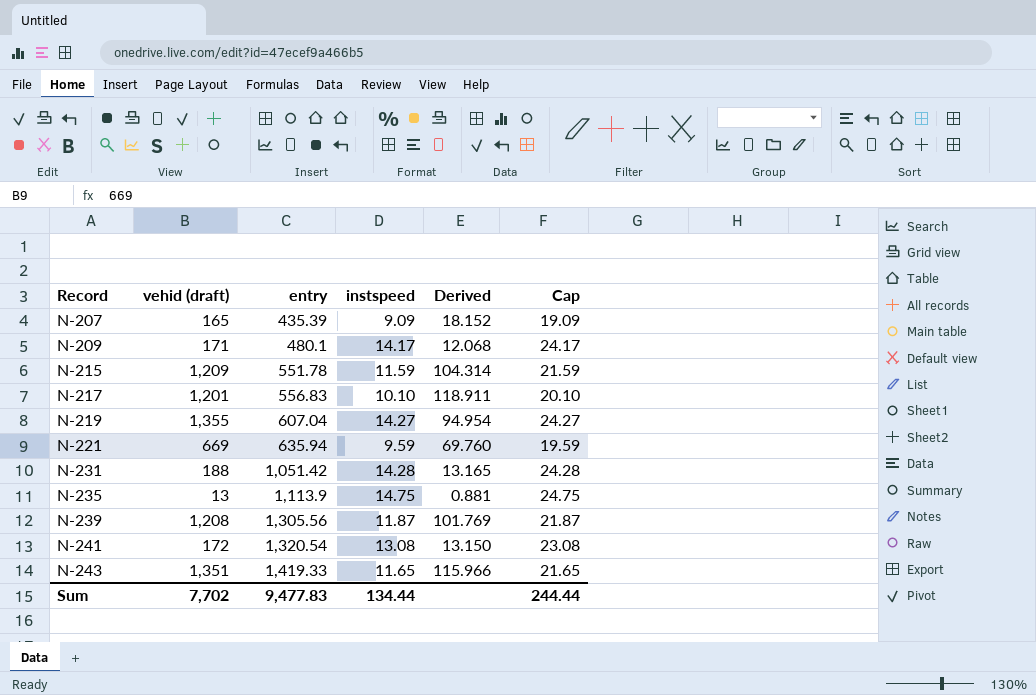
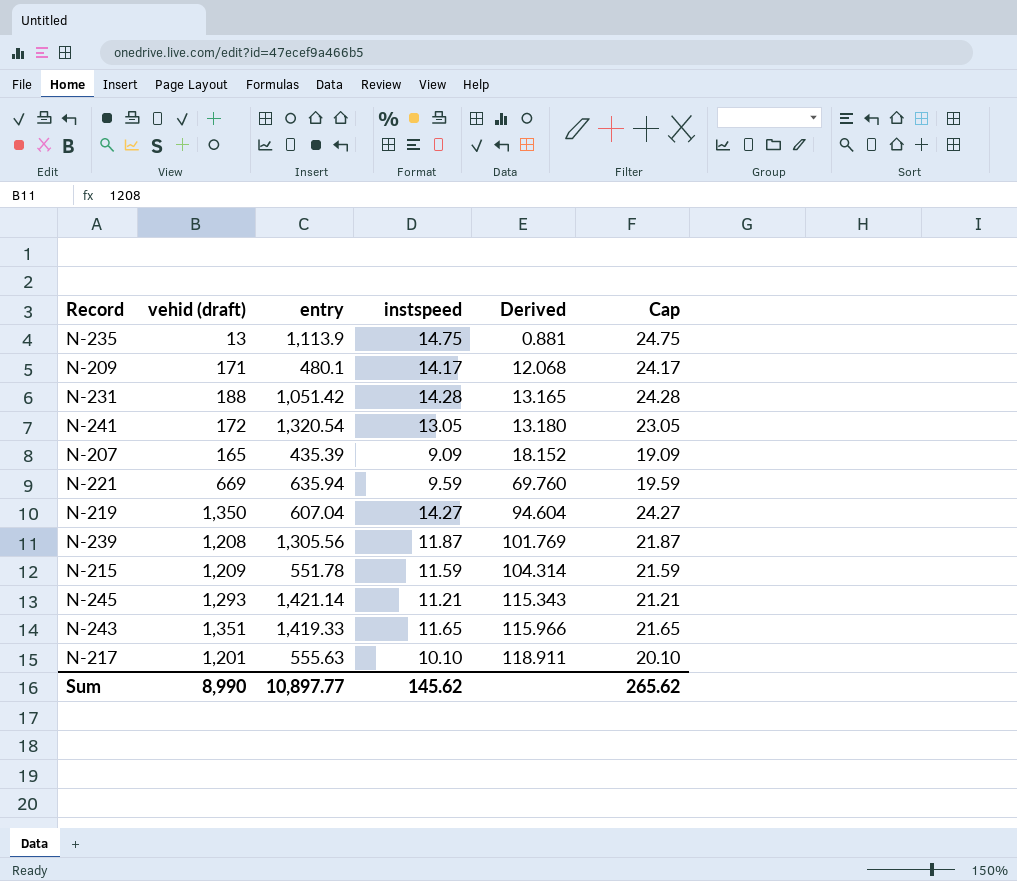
row order: Record ascending -> Derived ascending
N-241 | instspeed: 13.08 -> 13.05
N-241 | Derived: 13.150 -> 13.180
N-241 | Cap: 23.08 -> 23.05
N-219 | vehid (draft): 1,355 -> 1,350
N-219 | Derived: 94.954 -> 94.604
row N-245: none -> 1,293 | 1,421.14 | 11.21 | 115.343 | 21.21
N-217 | entry: 556.83 -> 555.63
Sum | vehid (draft): 7,702 -> 8,990
Sum | entry: 9,477.83 -> 10,897.77
Sum | instspeed: 134.44 -> 145.62
Sum | Cap: 244.44 -> 265.62

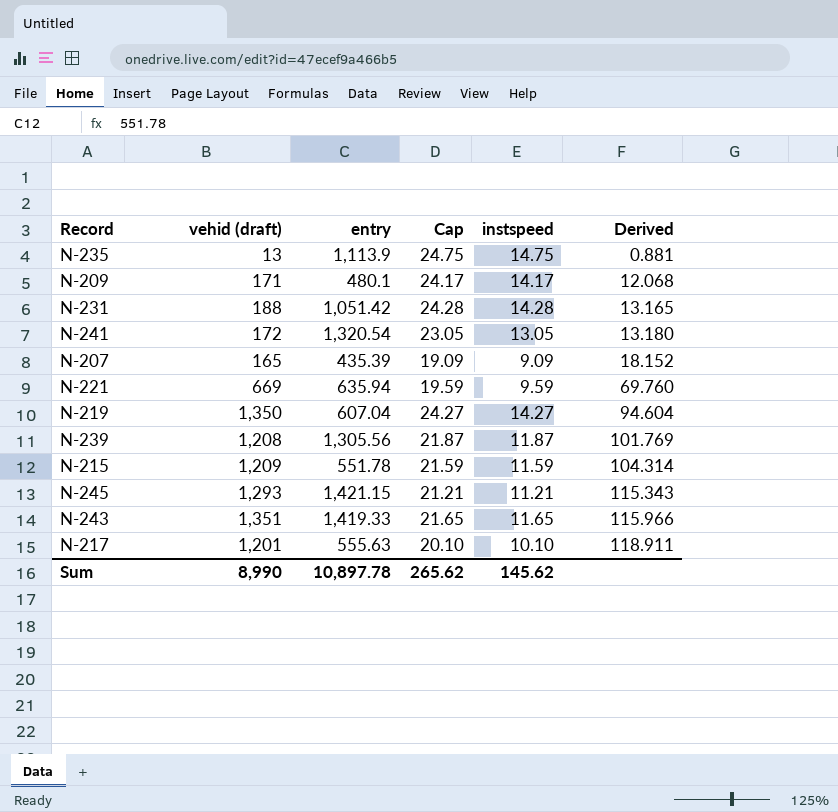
column Cap | position: 6 -> 4
N-245 | entry: 1,421.14 -> 1,421.15
Sum | entry: 10,897.77 -> 10,897.78

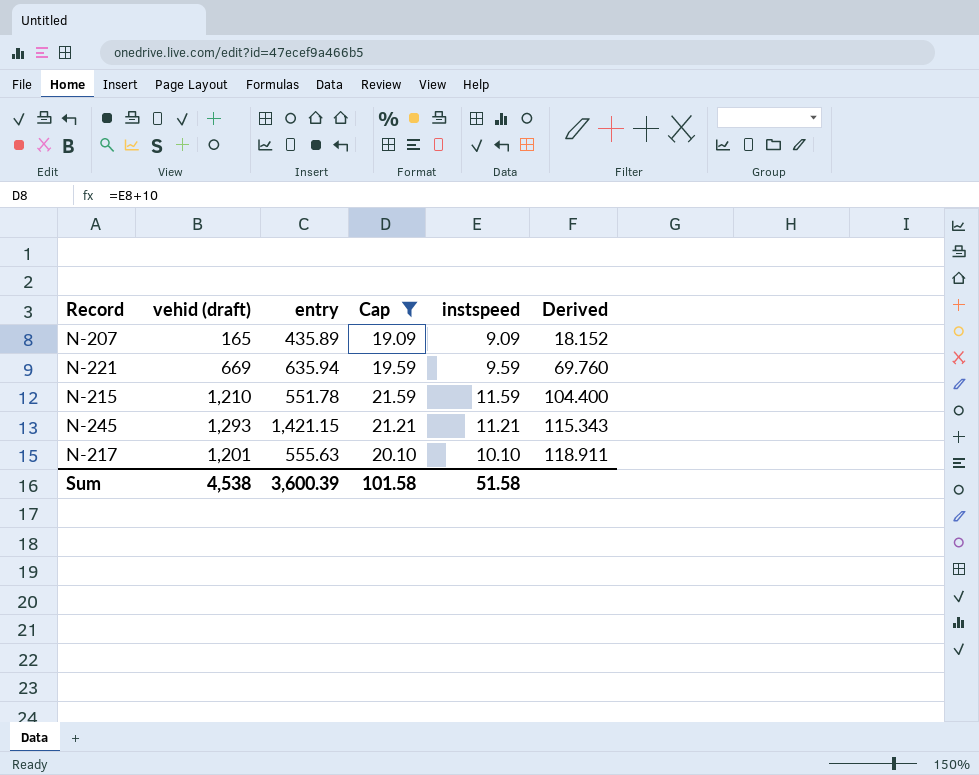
filter: none -> Cap <= 21.59
N-207 | entry: 435.39 -> 435.89
N-215 | vehid (draft): 1,209 -> 1,210
N-215 | Derived: 104.314 -> 104.400
Sum | vehid (draft): 8,990 -> 4,538
Sum | entry: 10,897.78 -> 3,600.39
Sum | Cap: 265.62 -> 101.58
Sum | instspeed: 145.62 -> 51.58

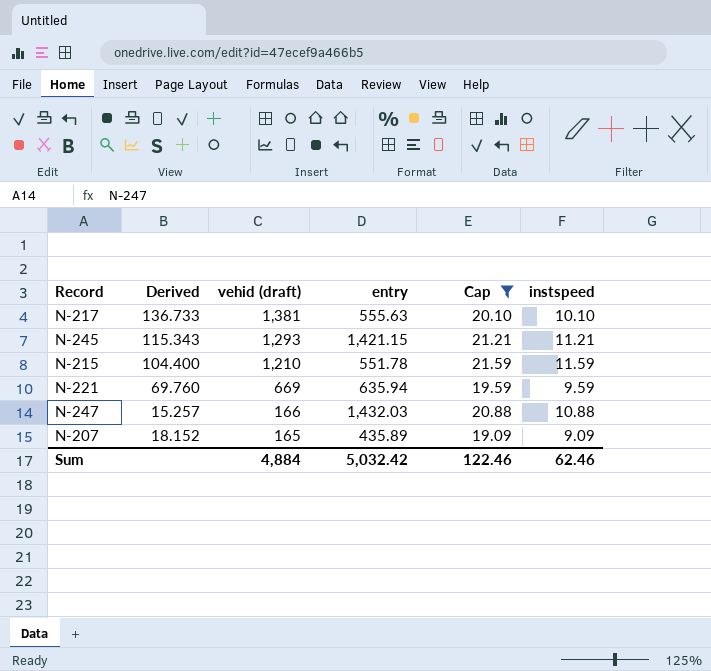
row order: Derived ascending -> vehid (draft) descending
column Derived | position: 6 -> 2
N-217 | Derived: 118.911 -> 136.733
N-217 | vehid (draft): 1,201 -> 1,381
row N-247: none -> 15.257 | 166 | 1,432.03 | 20.88 | 10.88
Sum | vehid (draft): 4,538 -> 4,884
Sum | entry: 3,600.39 -> 5,032.42
Sum | Cap: 101.58 -> 122.46
Sum | instspeed: 51.58 -> 62.46

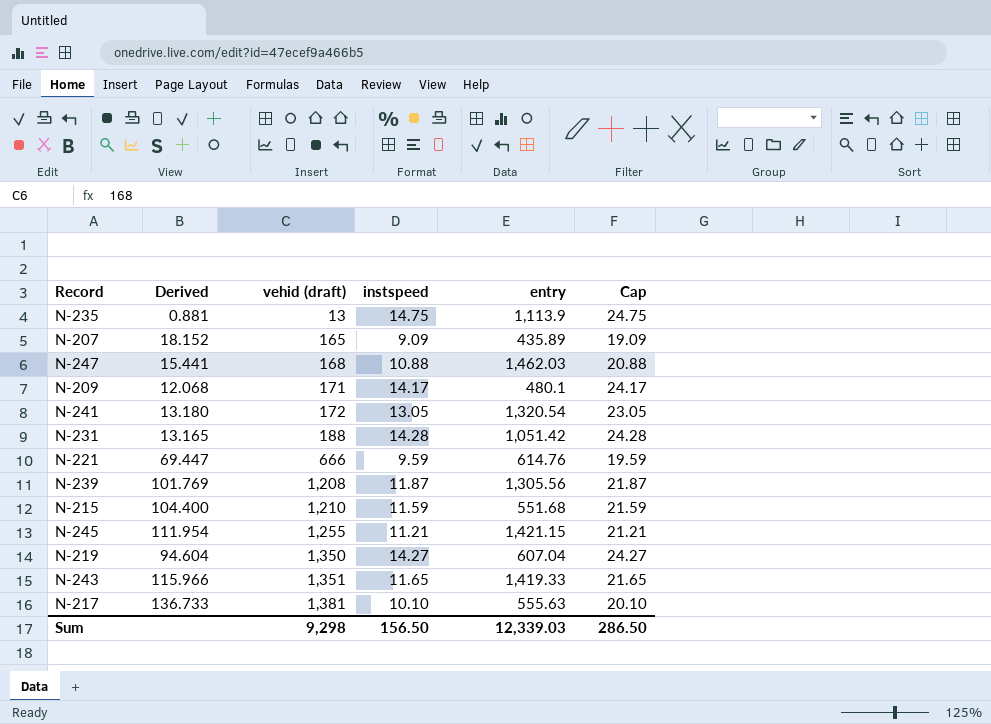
filter: Cap <= 21.59 -> none
row order: vehid (draft) descending -> vehid (draft) ascending
column instspeed | position: 6 -> 4
N-247 | Derived: 15.257 -> 15.441
N-247 | vehid (draft): 166 -> 168
N-247 | entry: 1,432.03 -> 1,462.03
N-221 | Derived: 69.760 -> 69.447
N-221 | vehid (draft): 669 -> 666
N-221 | entry: 635.94 -> 614.76
N-215 | entry: 551.78 -> 551.68
N-245 | Derived: 115.343 -> 111.954
N-245 | vehid (draft): 1,293 -> 1,255
Sum | vehid (draft): 4,884 -> 9,298
Sum | instspeed: 62.46 -> 156.50
Sum | entry: 5,032.42 -> 12,339.03
Sum | Cap: 122.46 -> 286.50

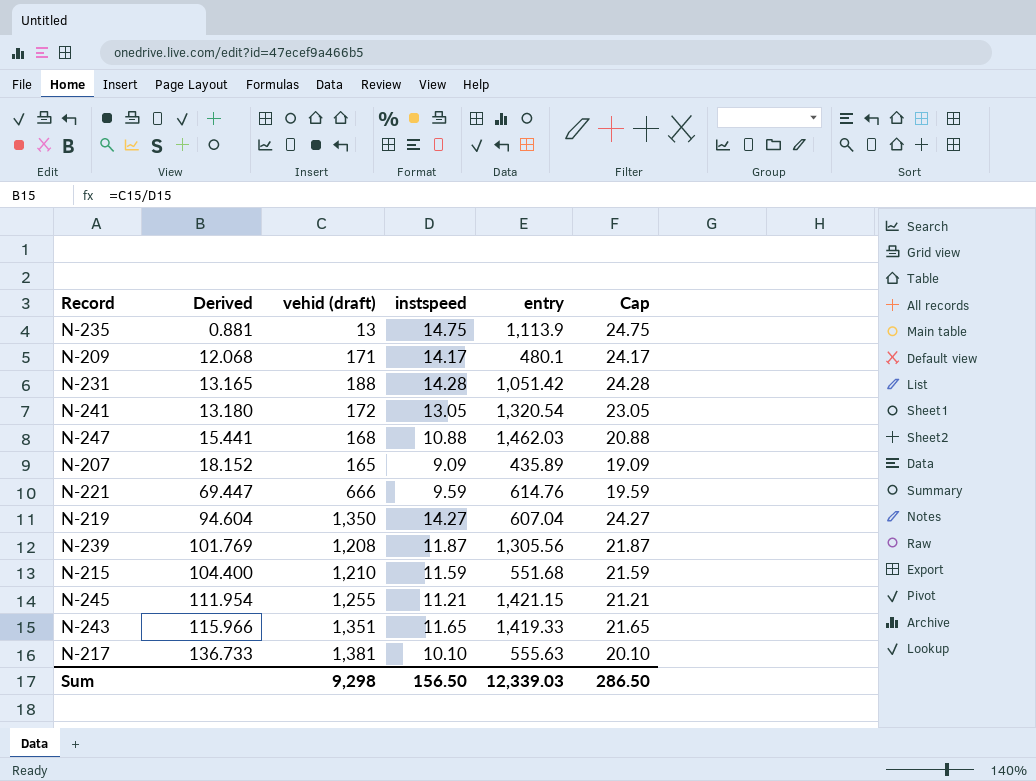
row order: vehid (draft) ascending -> Derived ascending

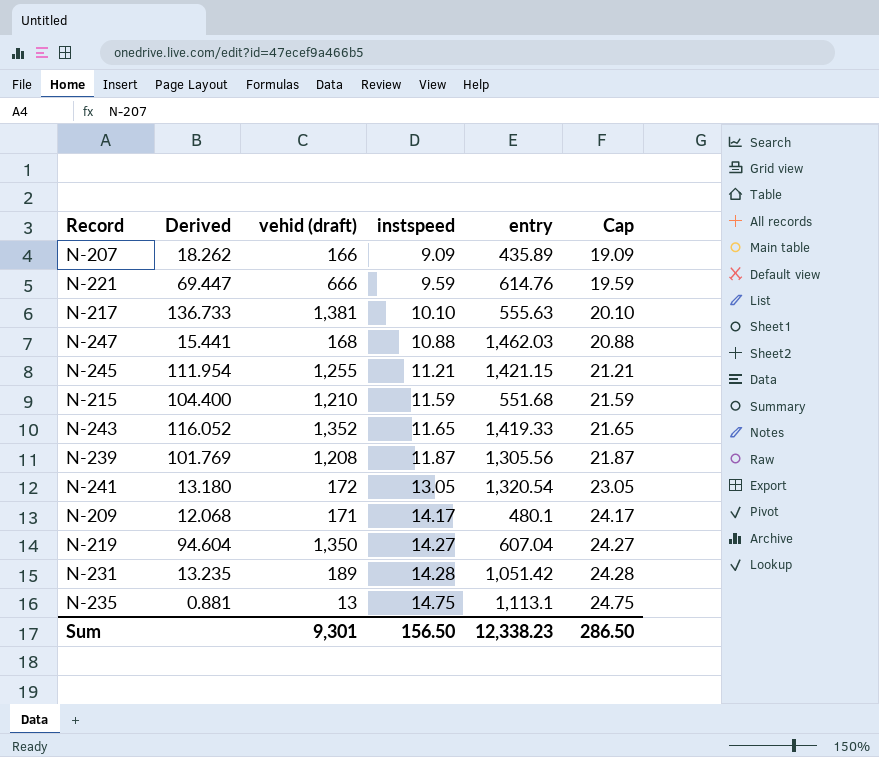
row order: Derived ascending -> instspeed ascending
N-207 | Derived: 18.152 -> 18.262
N-207 | vehid (draft): 165 -> 166
N-243 | Derived: 115.966 -> 116.052
N-243 | vehid (draft): 1,351 -> 1,352
N-231 | Derived: 13.165 -> 13.235
N-231 | vehid (draft): 188 -> 189
N-235 | entry: 1,113.9 -> 1,113.1
Sum | vehid (draft): 9,298 -> 9,301
Sum | entry: 12,339.03 -> 12,338.23

